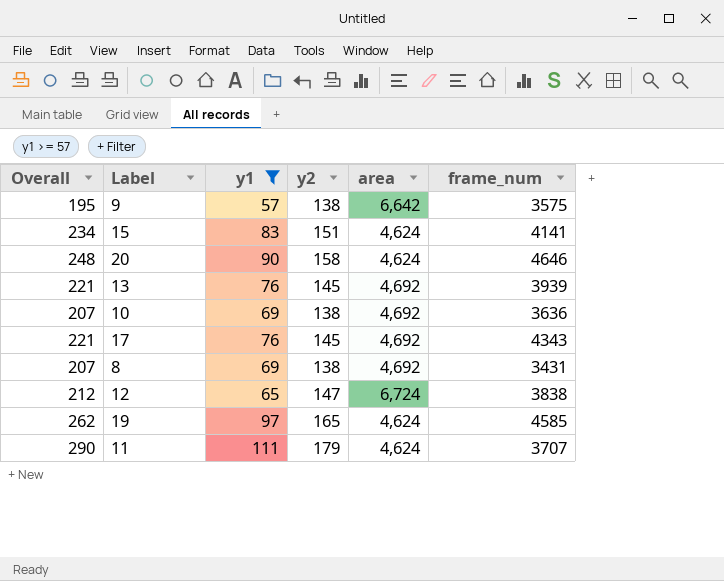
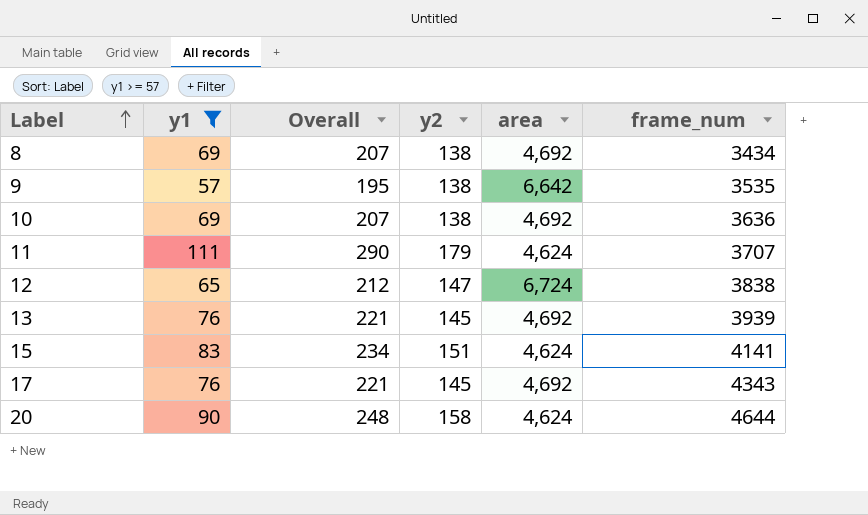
row order: none -> Label ascending
column Overall | position: 1 -> 3
row 19: 262 | 97 | 165 | 4,624 | 4585 -> none
8 | frame_num: 3431 -> 3434
9 | frame_num: 3575 -> 3535
20 | frame_num: 4646 -> 4644

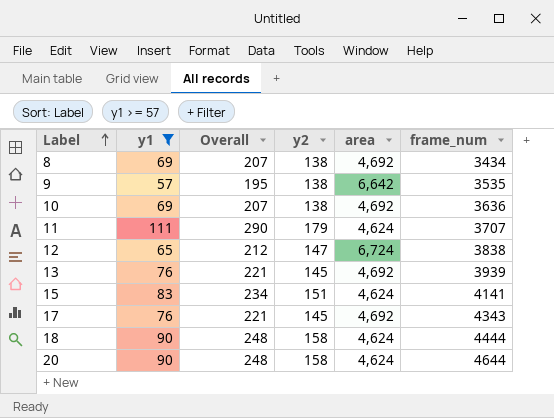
row 18: none -> 90 | 248 | 158 | 4,624 | 4444

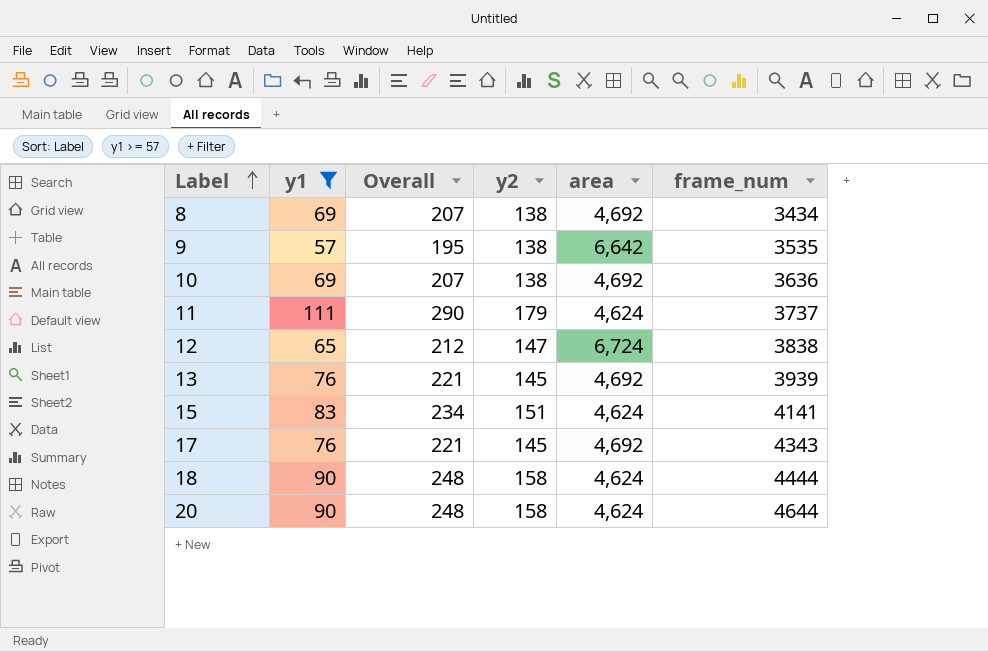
11 | frame_num: 3707 -> 3737

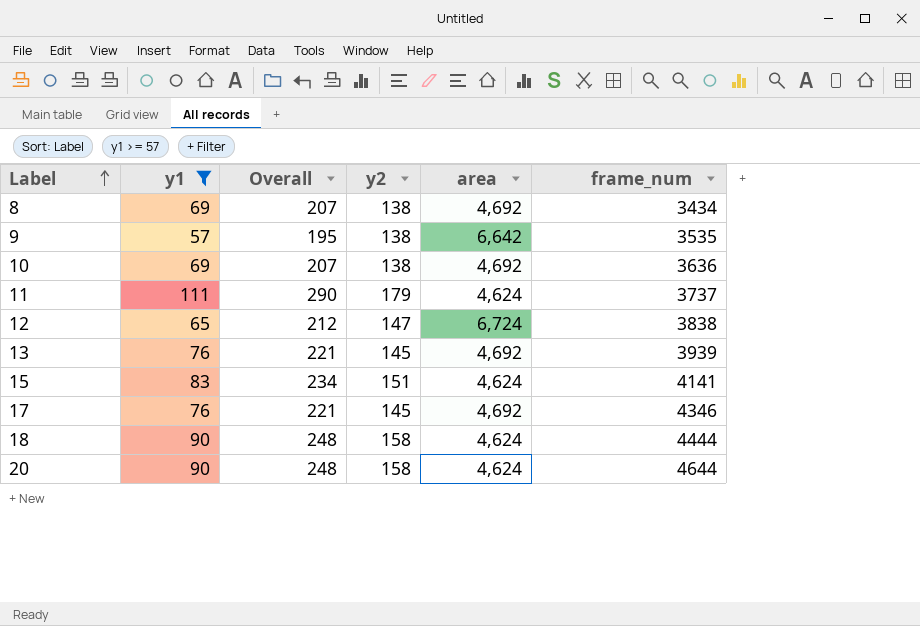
17 | frame_num: 4343 -> 4346

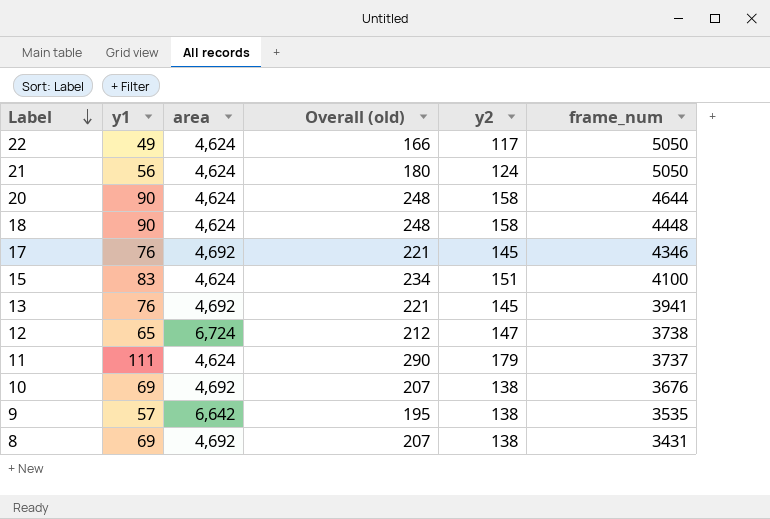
filter: y1 >= 57 -> none
row order: Label ascending -> Label descending
column area | position: 5 -> 3
column name: Overall -> Overall (old)
18 | frame_num: 4444 -> 4448
15 | frame_num: 4141 -> 4100
13 | frame_num: 3939 -> 3941
12 | frame_num: 3838 -> 3738
10 | frame_num: 3636 -> 3676
8 | frame_num: 3434 -> 3431

